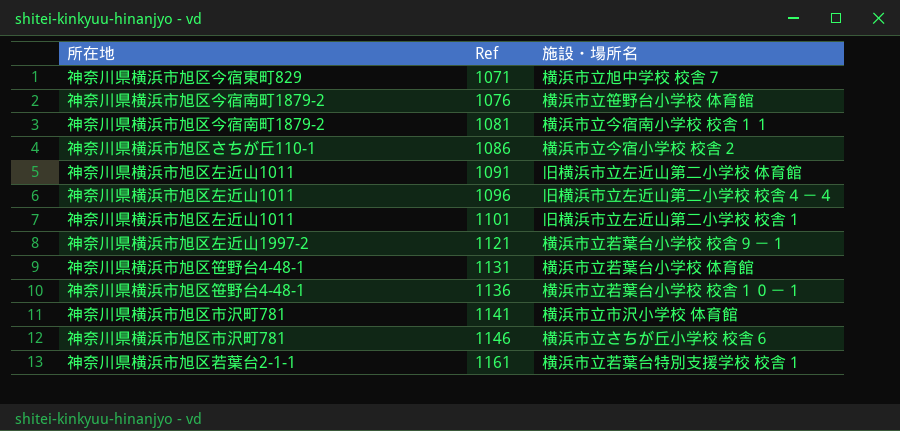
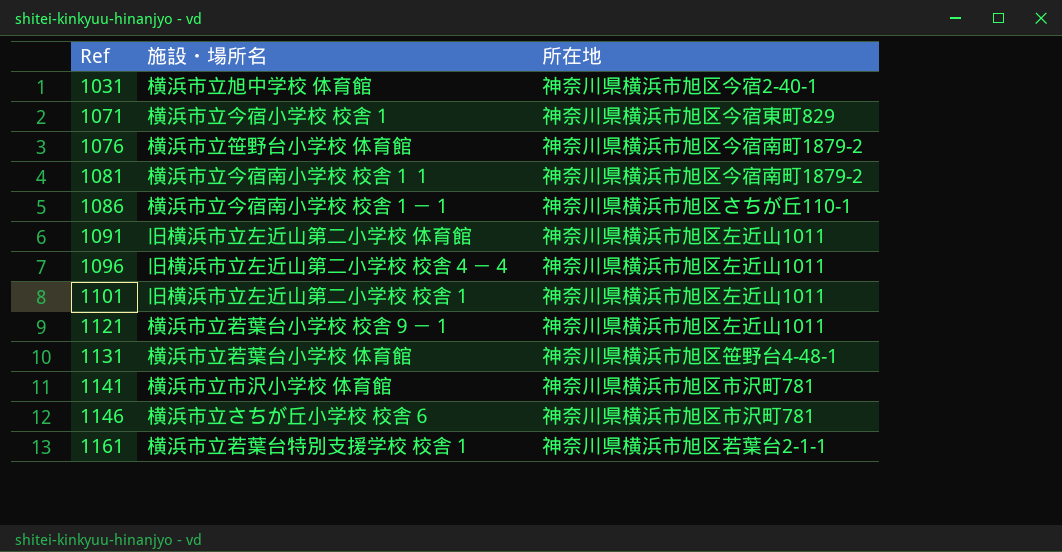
column 所在地 | position: 1 -> 3
row 1136: 神奈川県横浜市旭区笹野台4-48-1 | 横浜市立若葉台小学校 校舎１０－１ -> none
row 1031: none -> 横浜市立旭中学校 体育館 | 神奈川県横浜市旭区今宿2-40-1
1071 | 施設・場所名: 横浜市立旭中学校 校舎７ -> 横浜市立今宿小学校 校舎１
1086 | 施設・場所名: 横浜市立今宿小学校 校舎２ -> 横浜市立今宿南小学校 校舎１－１
1121 | 所在地: 神奈川県横浜市旭区左近山1997-2 -> 神奈川県横浜市旭区左近山1011

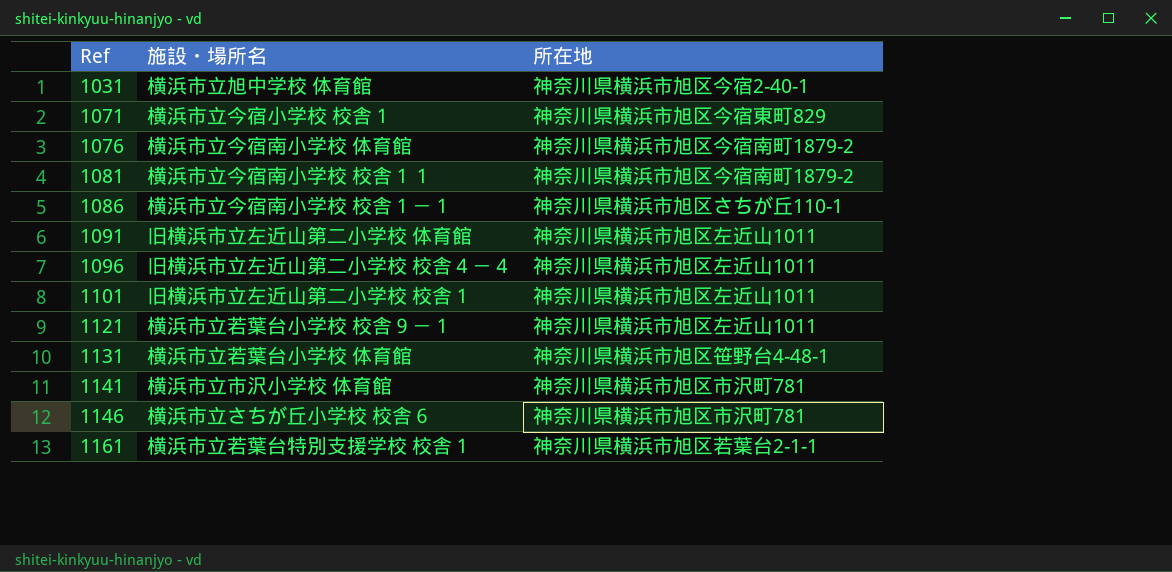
1076 | 施設・場所名: 横浜市立笹野台小学校 体育館 -> 横浜市立今宿南小学校 体育館

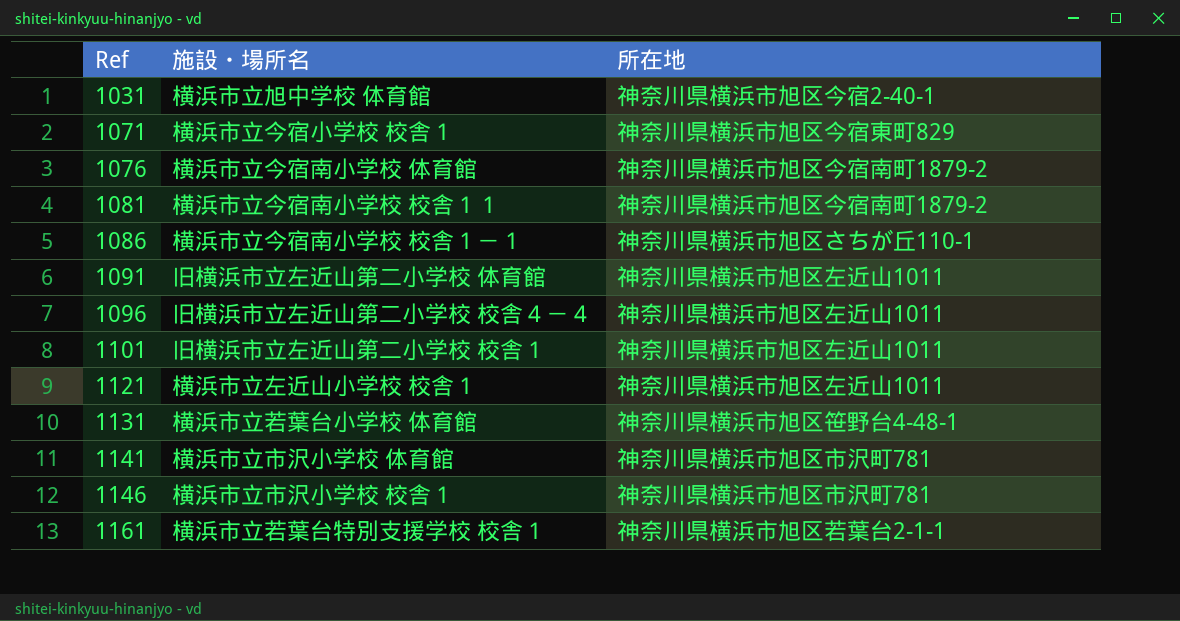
1121 | 施設・場所名: 横浜市立若葉台小学校 校舎９－１ -> 横浜市立左近山小学校 校舎１
1146 | 施設・場所名: 横浜市立さちが丘小学校 校舎６ -> 横浜市立市沢小学校 校舎１

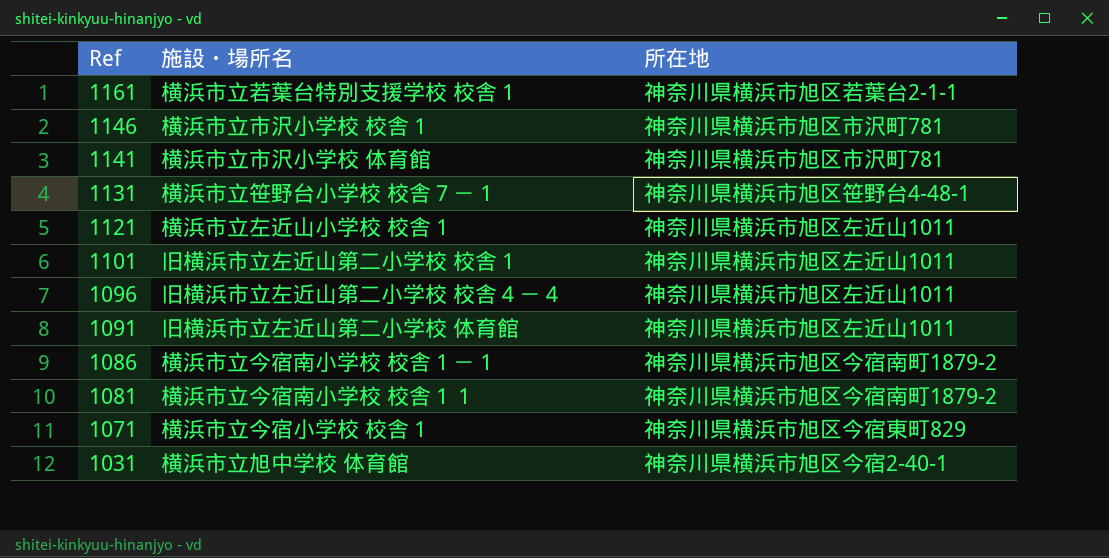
row order: Ref ascending -> Ref descending
row 1076: 横浜市立今宿南小学校 体育館 | 神奈川県横浜市旭区今宿南町1879-2 -> none
1131 | 施設・場所名: 横浜市立若葉台小学校 体育館 -> 横浜市立笹野台小学校 校舎７－１
1086 | 所在地: 神奈川県横浜市旭区さちが丘110-1 -> 神奈川県横浜市旭区今宿南町1879-2

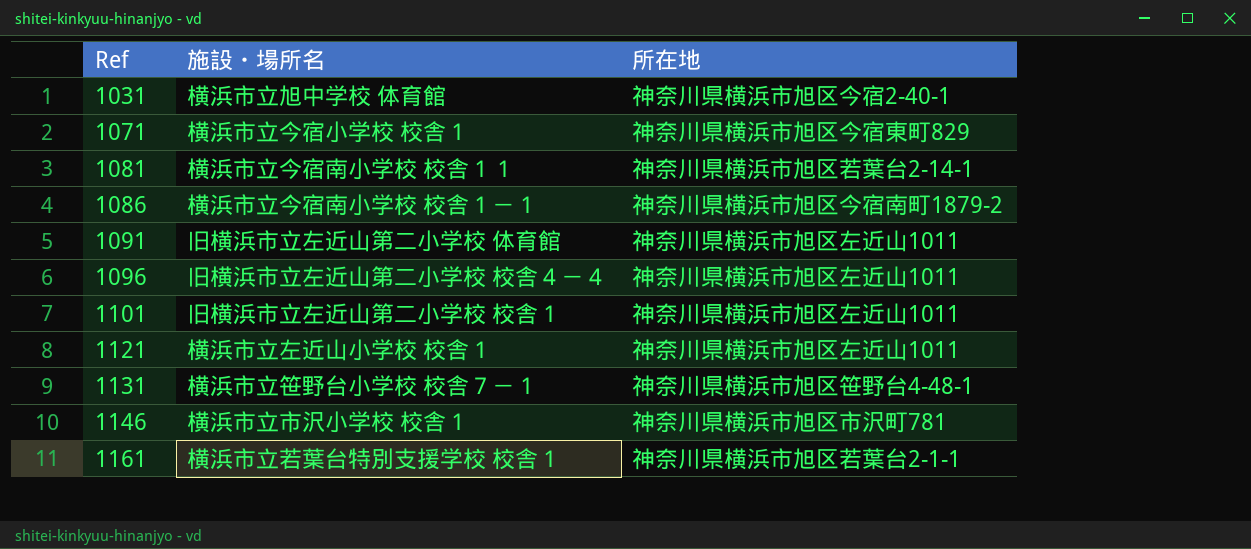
row order: Ref descending -> Ref ascending
row 1141: 横浜市立市沢小学校 体育館 | 神奈川県横浜市旭区市沢町781 -> none
1081 | 所在地: 神奈川県横浜市旭区今宿南町1879-2 -> 神奈川県横浜市旭区若葉台2-14-1

